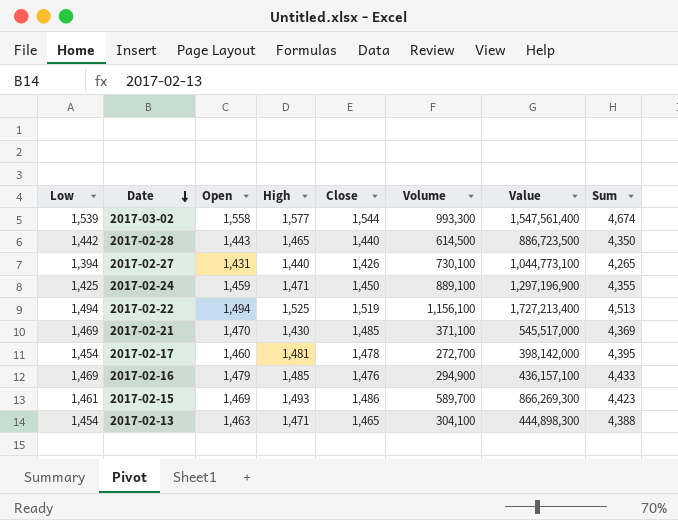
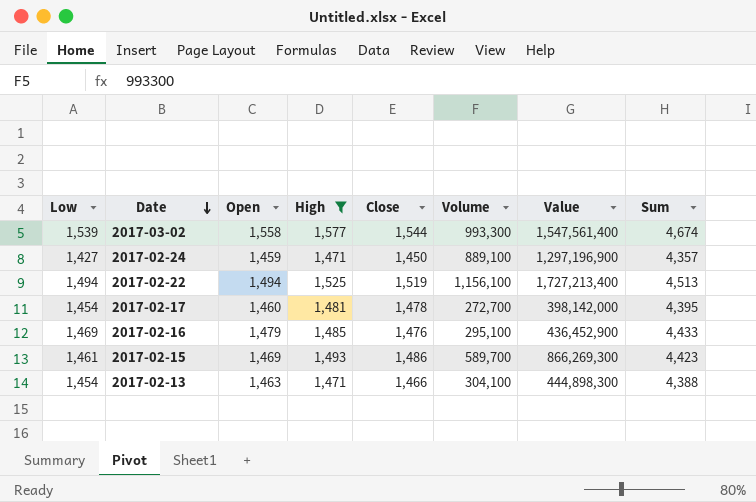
filter: none -> High >= 1,471
2017-02-24 | Low: 1,425 -> 1,427
2017-02-24 | Sum: 4,355 -> 4,357
2017-02-16 | Volume: 294,900 -> 295,100
2017-02-16 | Value: 436,157,100 -> 436,452,900
2017-02-13 | Close: 1,465 -> 1,466

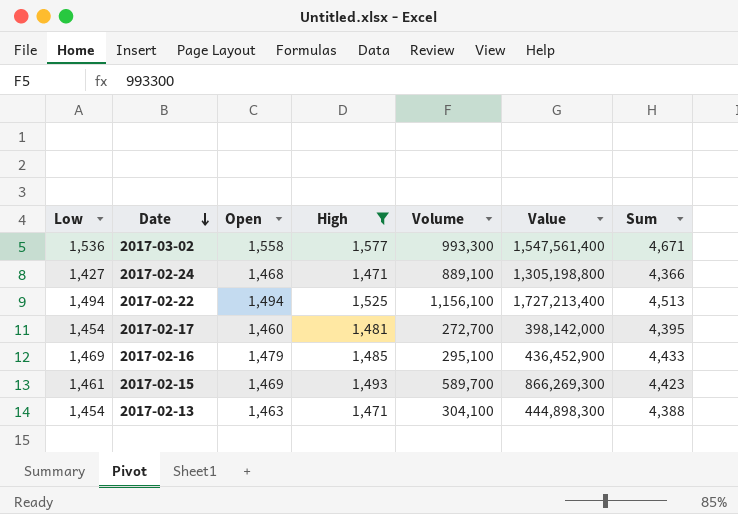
column Close | position: 5 -> none
2017-03-02 | Low: 1,539 -> 1,536
2017-03-02 | Sum: 4,674 -> 4,671
2017-02-24 | Open: 1,459 -> 1,468
2017-02-24 | Value: 1,297,196,900 -> 1,305,198,800
2017-02-24 | Sum: 4,357 -> 4,366

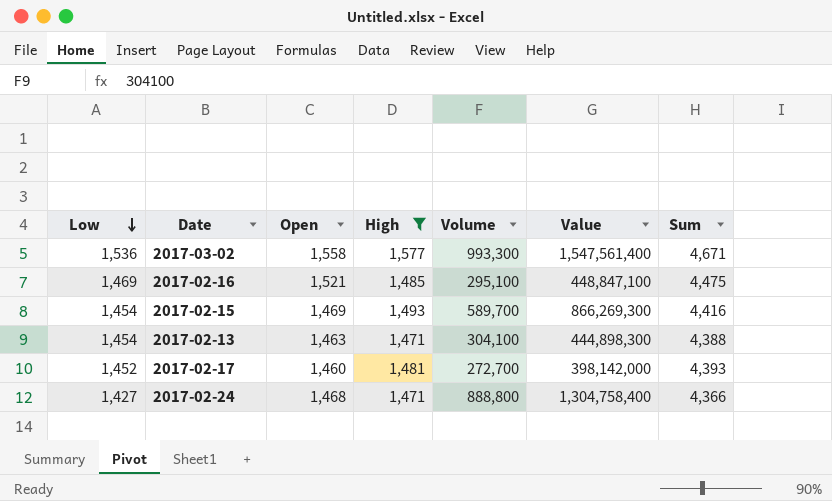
row order: Date descending -> Low descending
row 2017-02-22: 1,494 | 1,494 | 1,525 | 1,156,100 | 1,727,213,400 | 4,513 -> none
2017-02-16 | Open: 1,479 -> 1,521
2017-02-16 | Value: 436,452,900 -> 448,847,100
2017-02-16 | Sum: 4,433 -> 4,475
2017-02-15 | Low: 1,461 -> 1,454
2017-02-15 | Sum: 4,423 -> 4,416
2017-02-17 | Low: 1,454 -> 1,452
2017-02-17 | Sum: 4,395 -> 4,393
2017-02-24 | Volume: 889,100 -> 888,800
2017-02-24 | Value: 1,305,198,800 -> 1,304,758,400

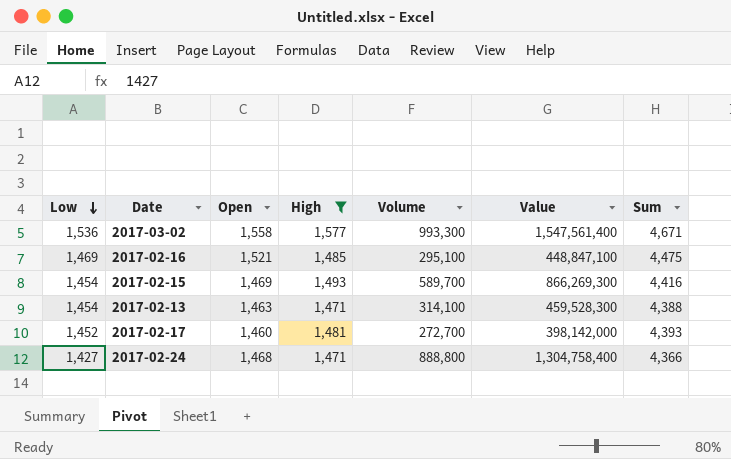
2017-02-13 | Volume: 304,100 -> 314,100
2017-02-13 | Value: 444,898,300 -> 459,528,300

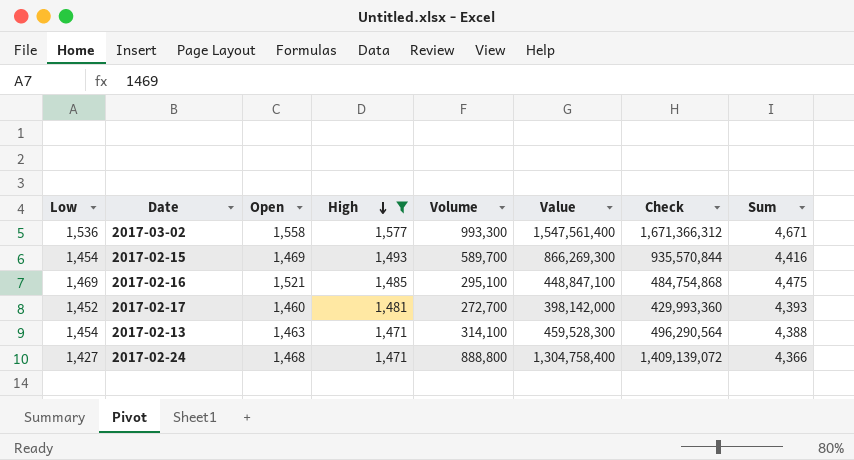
row order: Low descending -> High descending
column Check | formula: none -> [Value] * 1.08

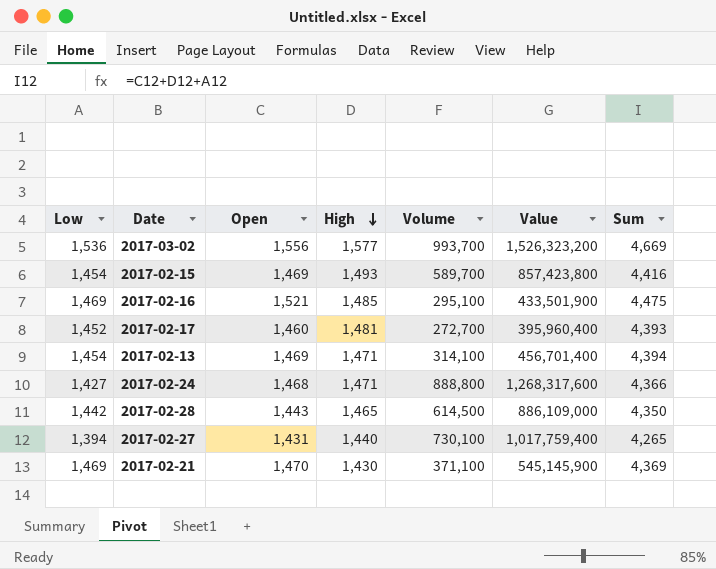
filter: High >= 1,471 -> none
column Check | formula: [Value] * 1.08 -> none
column Value | formula: [Open] * [Volume] -> [Low] * [Volume]
2017-03-02 | Open: 1,558 -> 1,556
2017-03-02 | Volume: 993,300 -> 993,700
2017-03-02 | Sum: 4,671 -> 4,669
2017-02-13 | Open: 1,463 -> 1,469
2017-02-13 | Sum: 4,388 -> 4,394

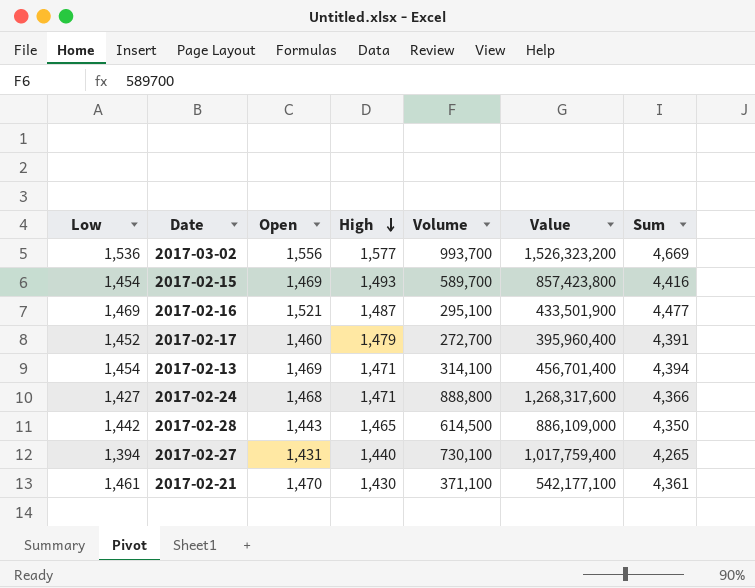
2017-02-16 | High: 1,485 -> 1,487
2017-02-16 | Sum: 4,475 -> 4,477
2017-02-17 | High: 1,481 -> 1,479
2017-02-17 | Sum: 4,393 -> 4,391
2017-02-21 | Low: 1,469 -> 1,461
2017-02-21 | Value: 545,145,900 -> 542,177,100
2017-02-21 | Sum: 4,369 -> 4,361

